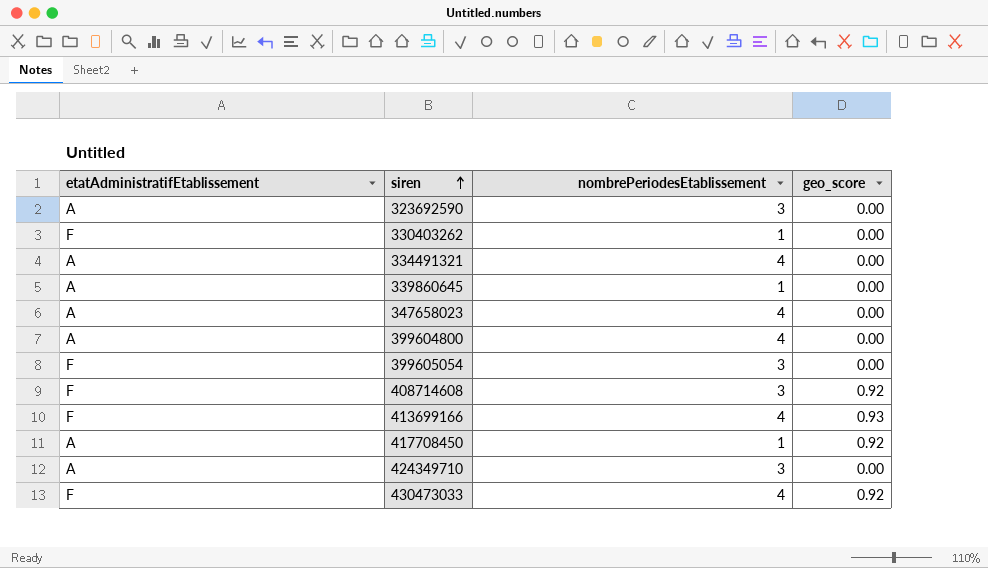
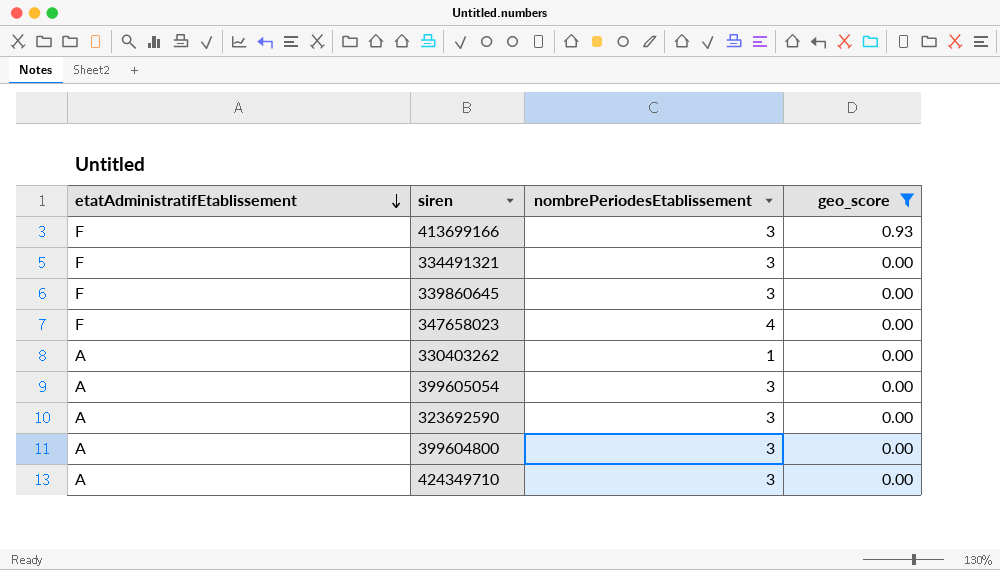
filter: none -> geo_score != 0.92
row order: siren ascending -> etatAdministratifEtablissement descending
413699166 | nombrePeriodesEtablissement: 4 -> 3
334491321 | etatAdministratifEtablissement: A -> F
334491321 | nombrePeriodesEtablissement: 4 -> 3
339860645 | etatAdministratifEtablissement: A -> F
339860645 | nombrePeriodesEtablissement: 1 -> 3
347658023 | etatAdministratifEtablissement: A -> F
330403262 | etatAdministratifEtablissement: F -> A
399605054 | etatAdministratifEtablissement: F -> A
399604800 | nombrePeriodesEtablissement: 4 -> 3

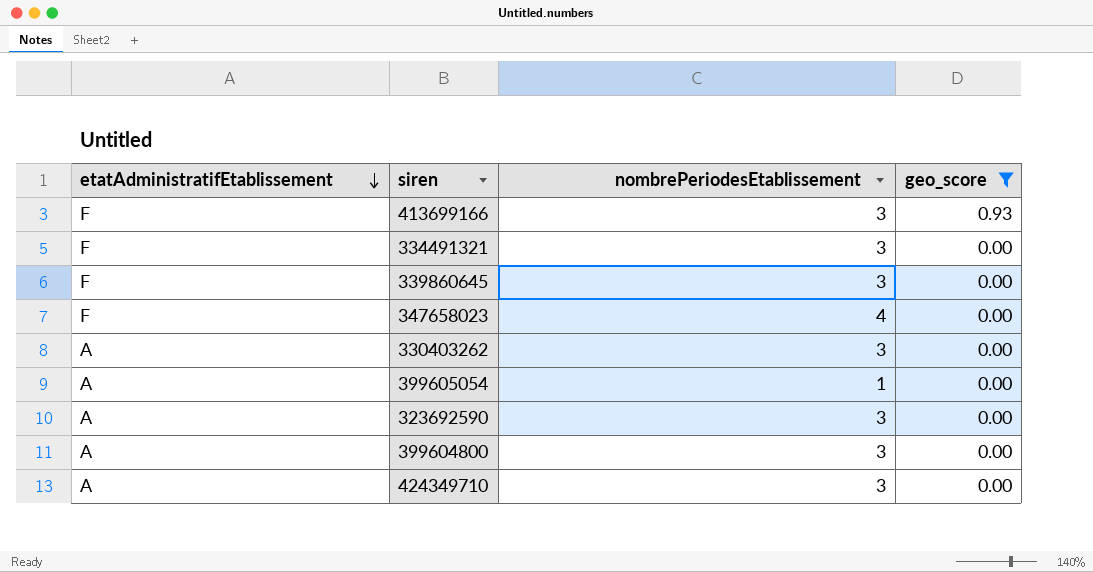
330403262 | nombrePeriodesEtablissement: 1 -> 3
399605054 | nombrePeriodesEtablissement: 3 -> 1

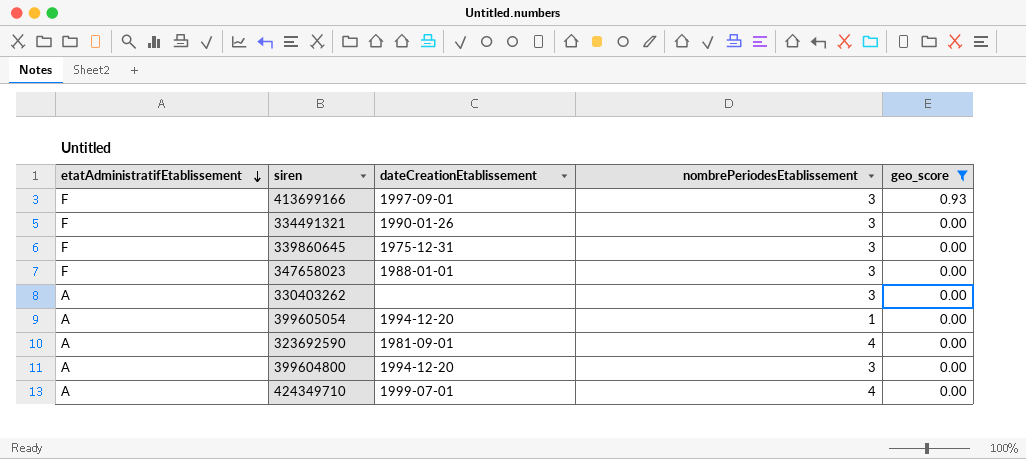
column dateCreationEtablissement | position: none -> 3
347658023 | nombrePeriodesEtablissement: 4 -> 3
323692590 | nombrePeriodesEtablissement: 3 -> 4
424349710 | nombrePeriodesEtablissement: 3 -> 4

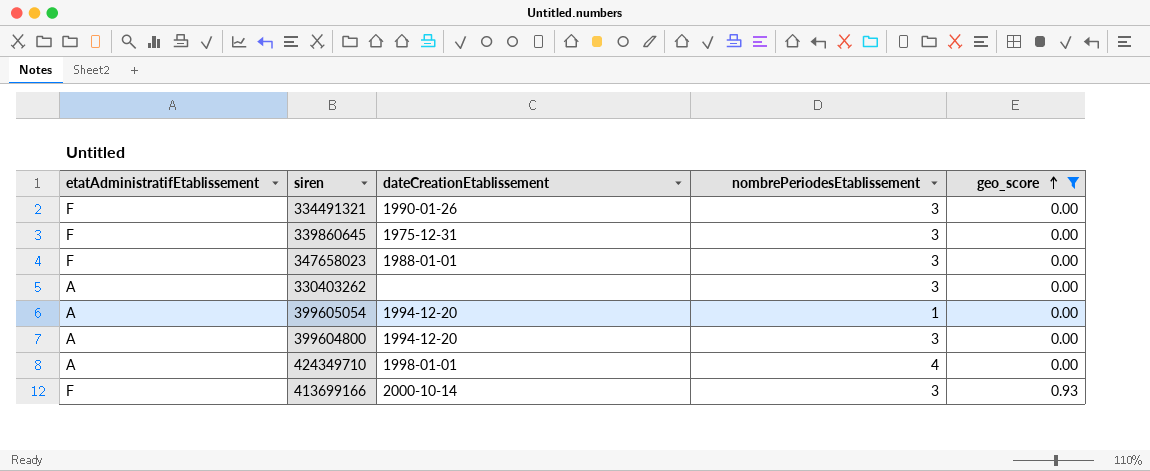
row order: etatAdministratifEtablissement descending -> geo_score ascending
row 323692590: A | 1981-09-01 | 4 | 0.00 -> none
424349710 | dateCreationEtablissement: 1999-07-01 -> 1998-01-01
413699166 | dateCreationEtablissement: 1997-09-01 -> 2000-10-14

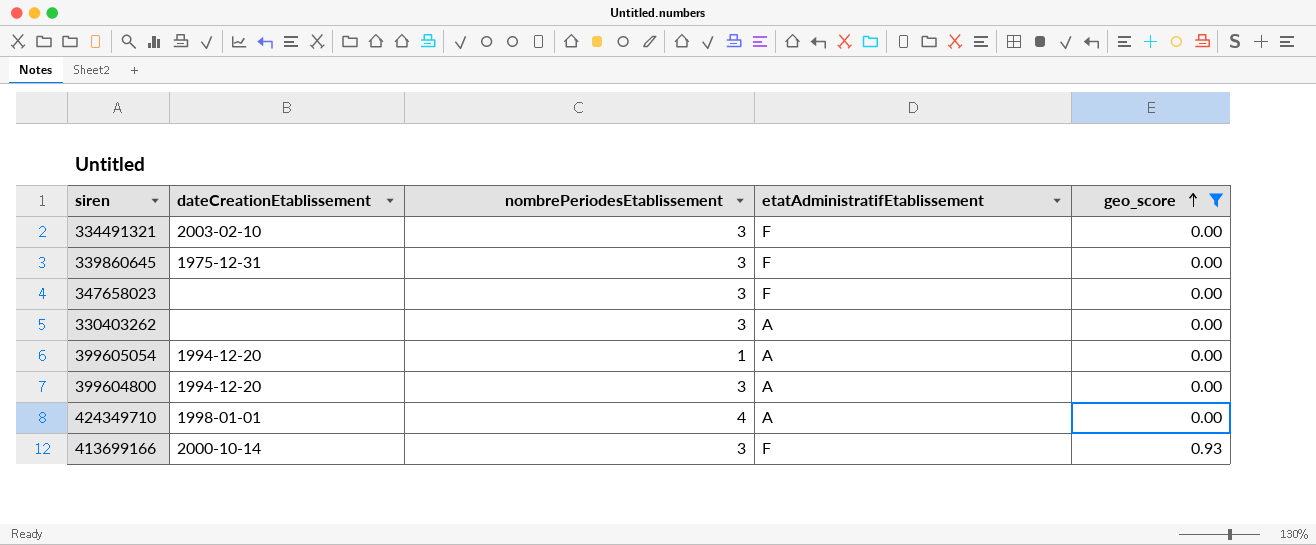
column etatAdministratifEtablissement | position: 1 -> 4
334491321 | dateCreationEtablissement: 1990-01-26 -> 2003-02-10
347658023 | dateCreationEtablissement: 1988-01-01 -> none

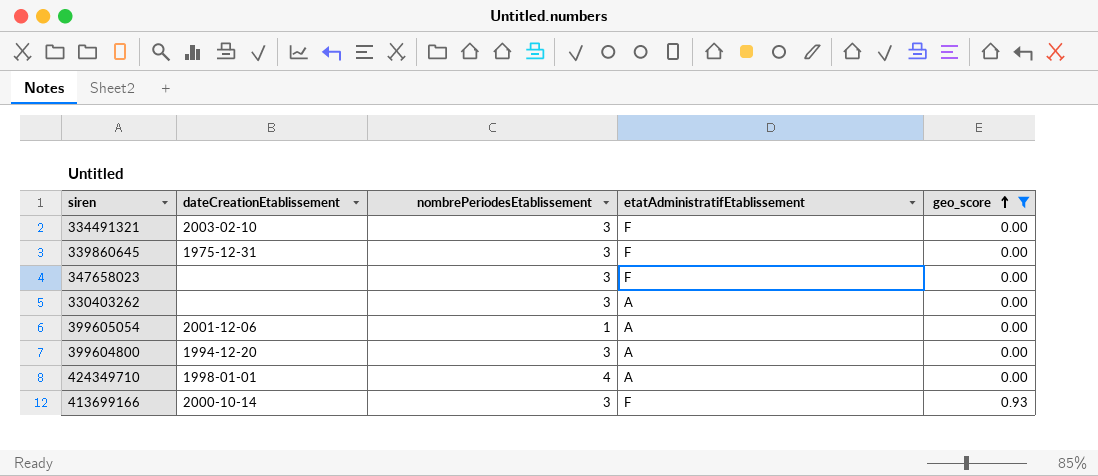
399605054 | dateCreationEtablissement: 1994-12-20 -> 2001-12-06

